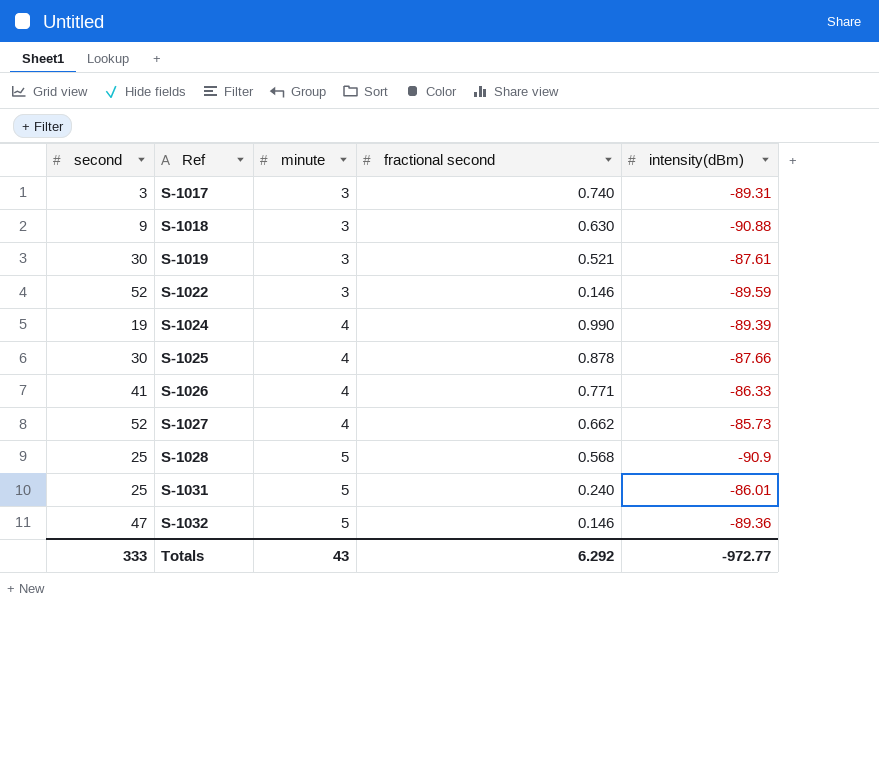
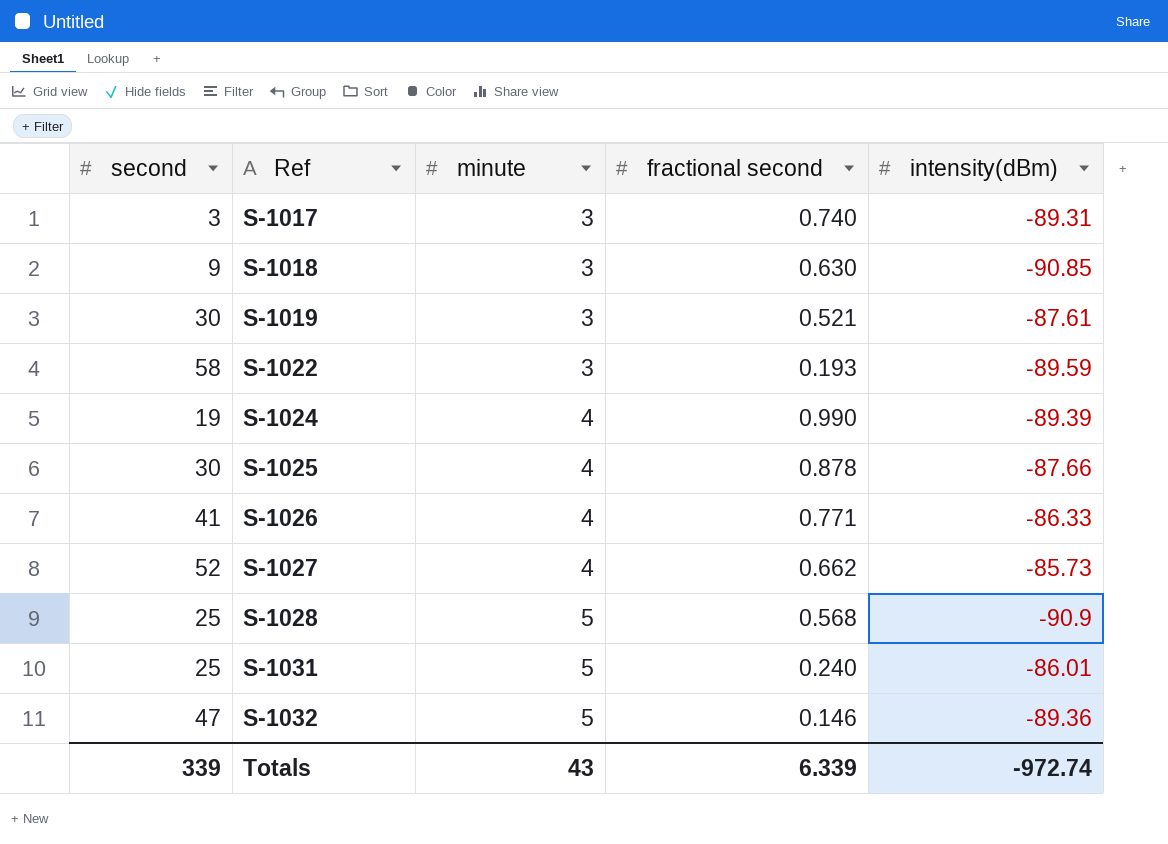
S-1018 | intensity(dBm): -90.88 -> -90.85
S-1022 | second: 52 -> 58
S-1022 | fractional second: 0.146 -> 0.193
Totals | second: 333 -> 339
Totals | fractional second: 6.292 -> 6.339
Totals | intensity(dBm): -972.77 -> -972.74

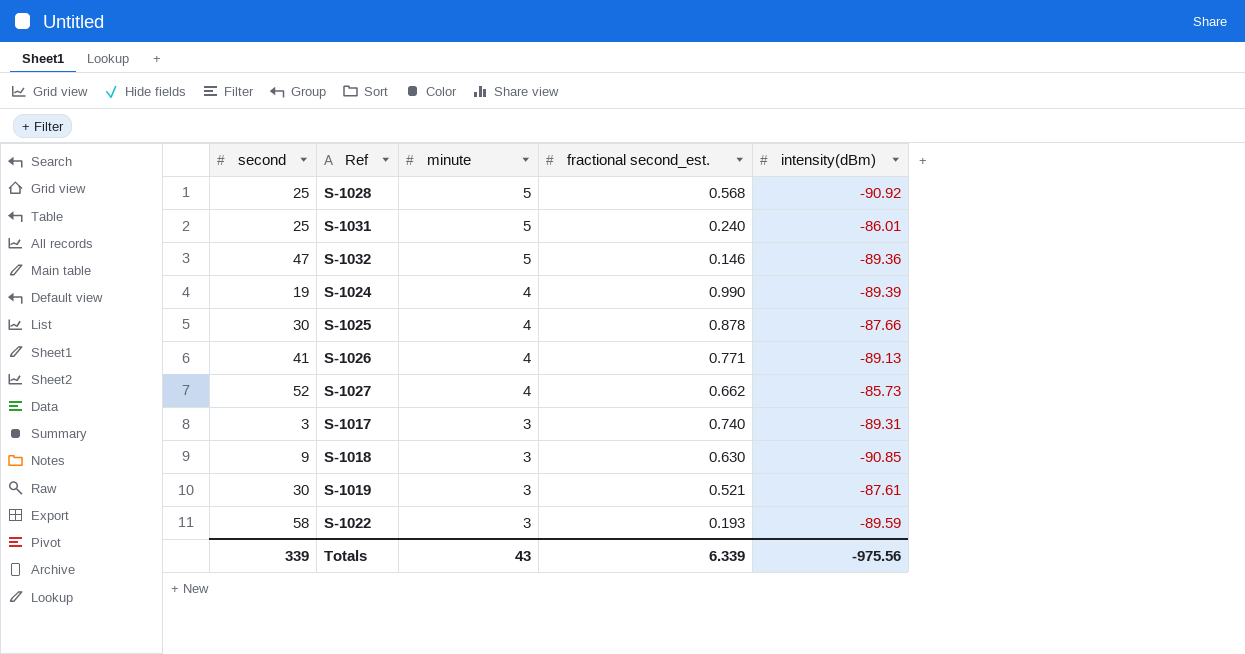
row order: Ref ascending -> minute descending
column name: fractional second -> fractional second_est.
S-1028 | intensity(dBm): -90.9 -> -90.92
S-1026 | intensity(dBm): -86.33 -> -89.13
Totals | intensity(dBm): -972.74 -> -975.56

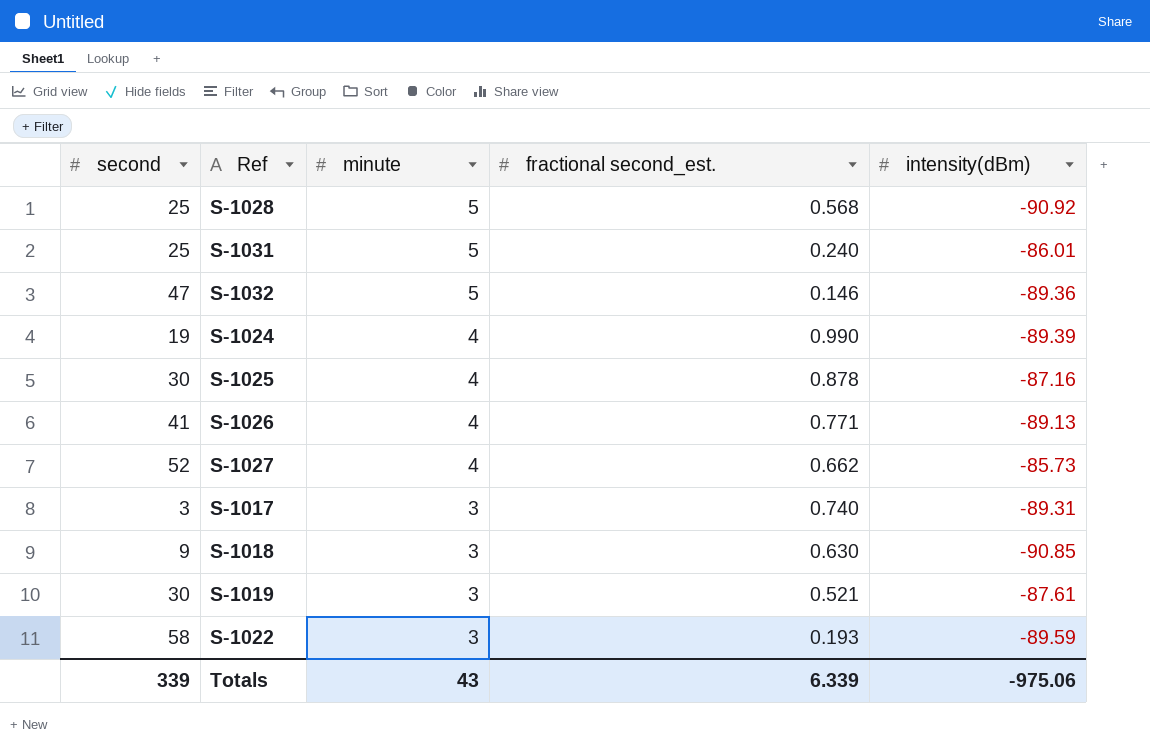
S-1025 | intensity(dBm): -87.66 -> -87.16
Totals | intensity(dBm): -975.56 -> -975.06

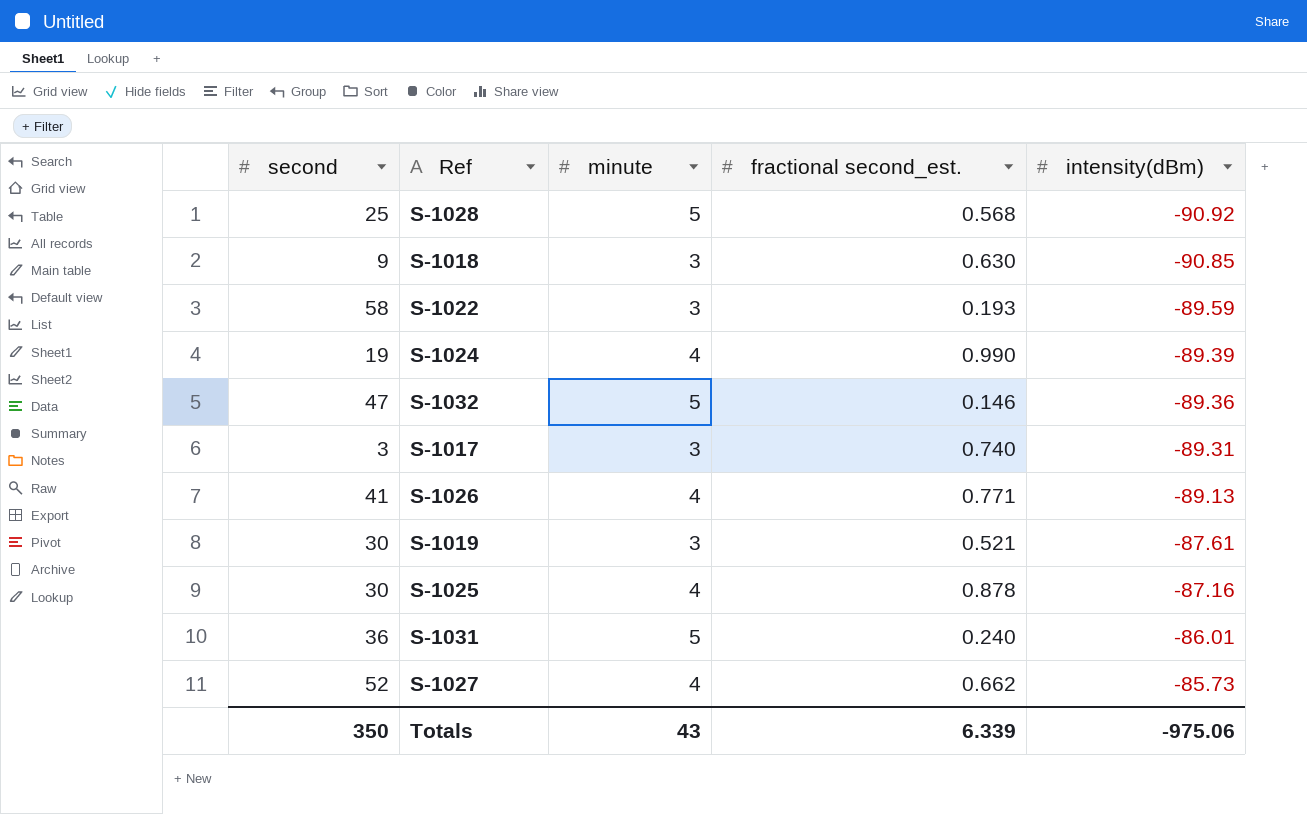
row order: minute descending -> intensity(dBm) ascending
S-1031 | second: 25 -> 36
Totals | second: 339 -> 350

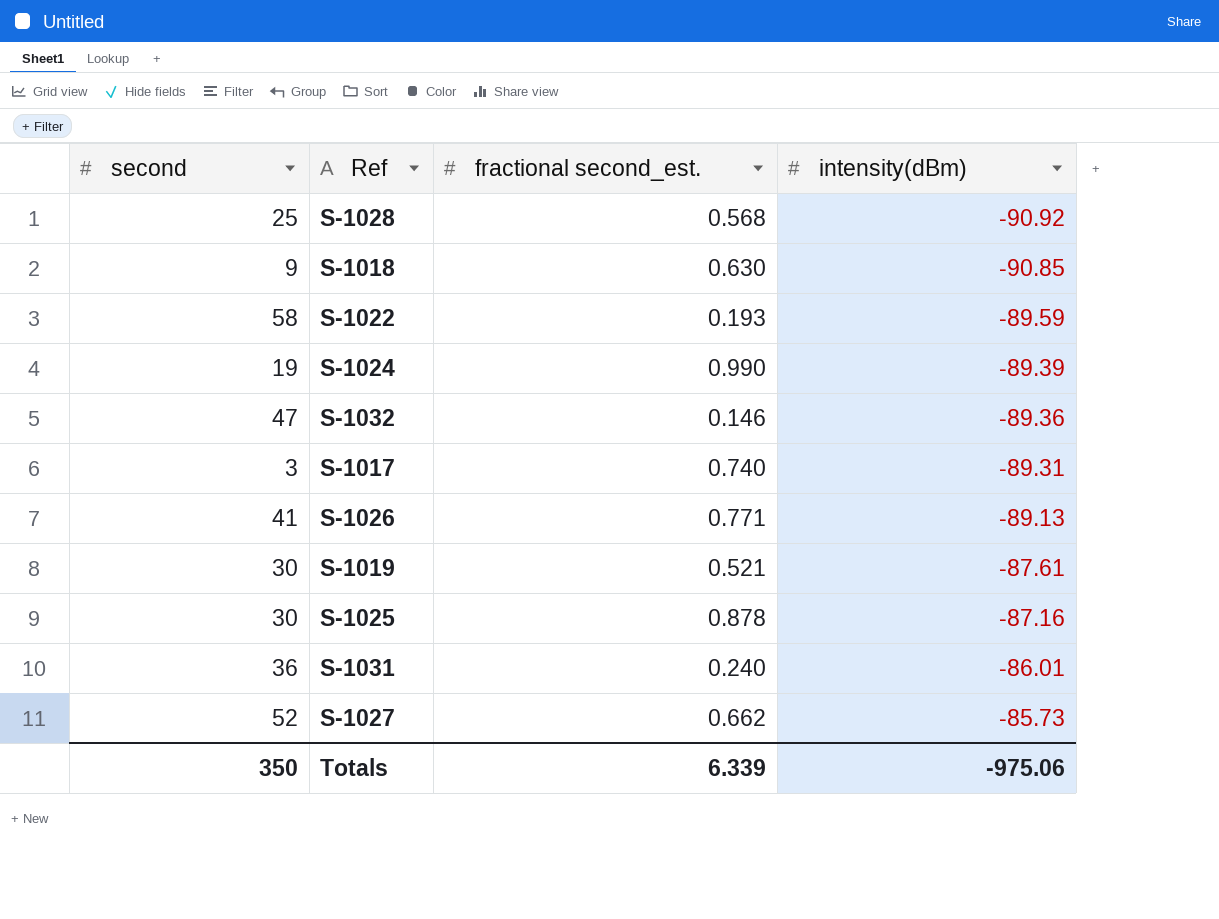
column minute | position: 3 -> none

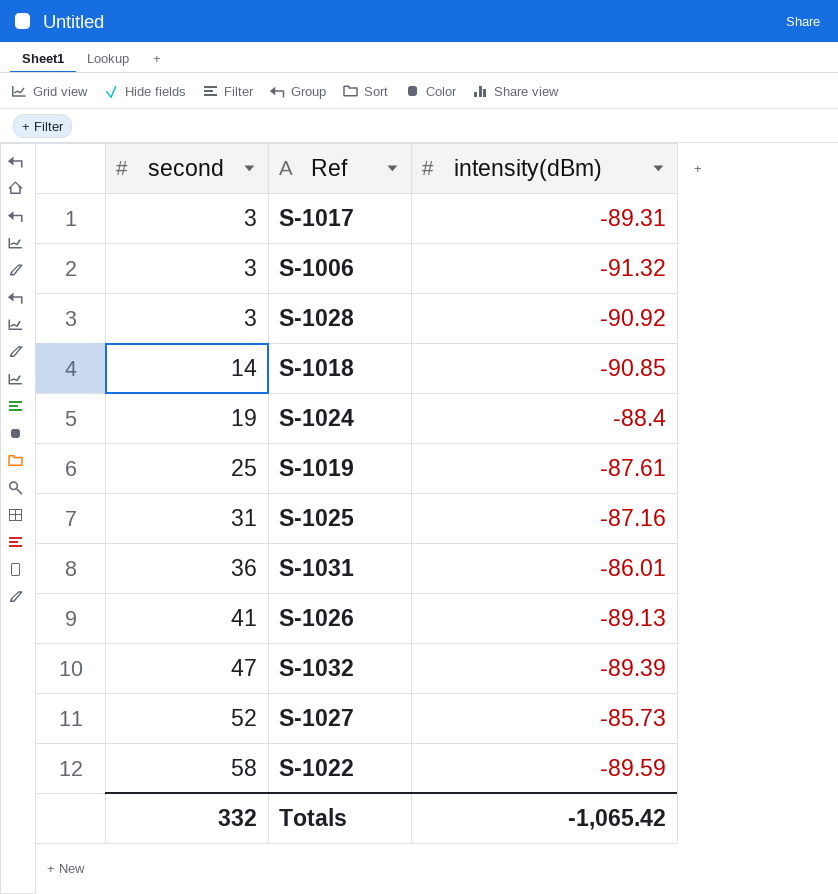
row order: intensity(dBm) ascending -> second ascending
column fractional second_est. | position: 3 -> none
row S-1006: none -> 3 | -91.32
S-1028 | second: 25 -> 3
S-1018 | second: 9 -> 14
S-1024 | intensity(dBm): -89.39 -> -88.4
S-1019 | second: 30 -> 25
S-1025 | second: 30 -> 31
S-1032 | intensity(dBm): -89.36 -> -89.39
Totals | second: 350 -> 332
Totals | intensity(dBm): -975.06 -> -1,065.42

